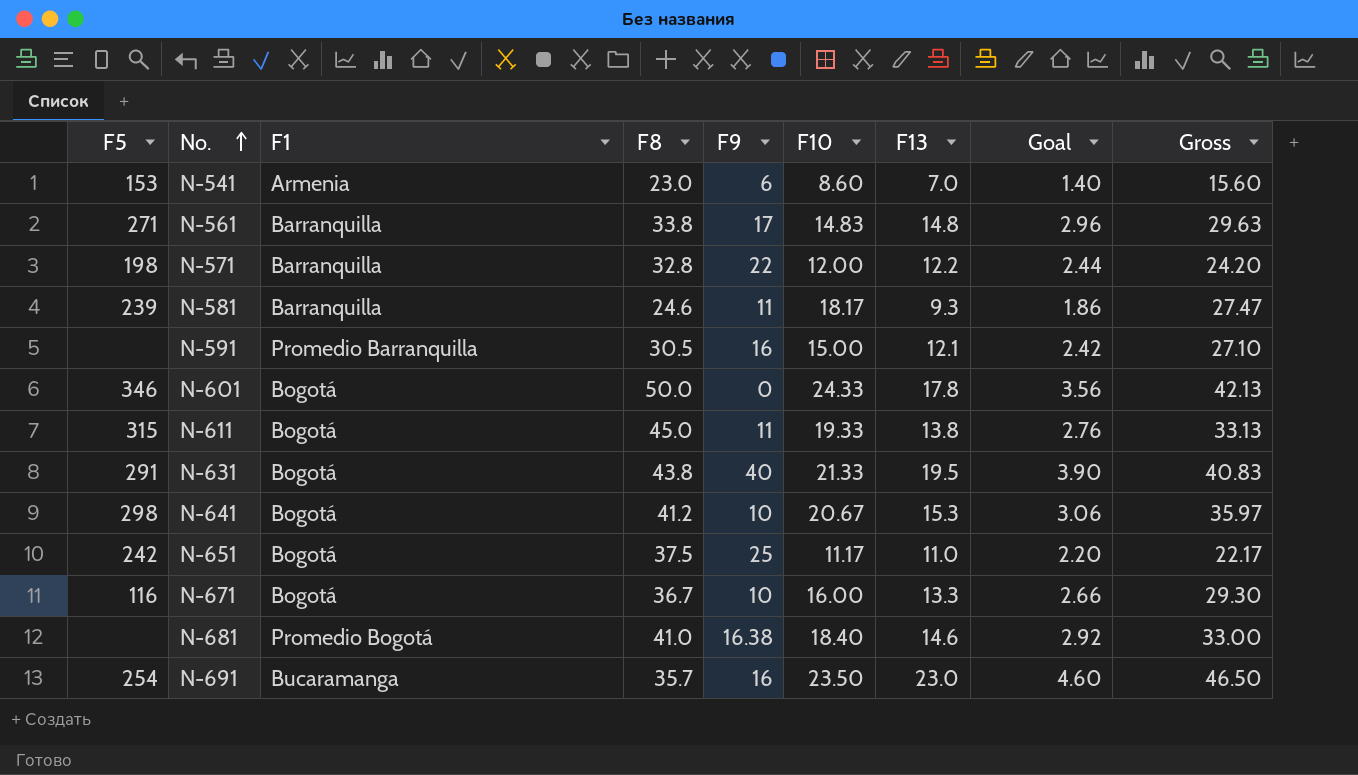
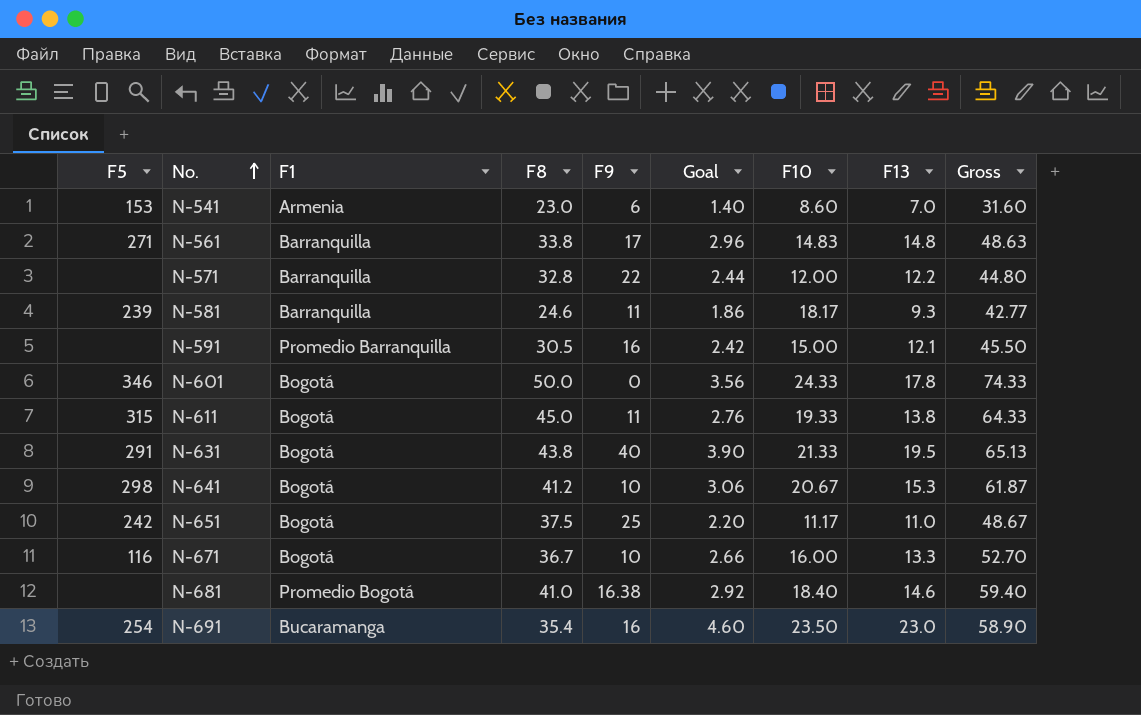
column Goal | position: 8 -> 6
column Gross | formula: [F10] + [F13] -> [F8] + [F10]
N-571 | F5: 198 -> none
N-691 | F8: 35.7 -> 35.4

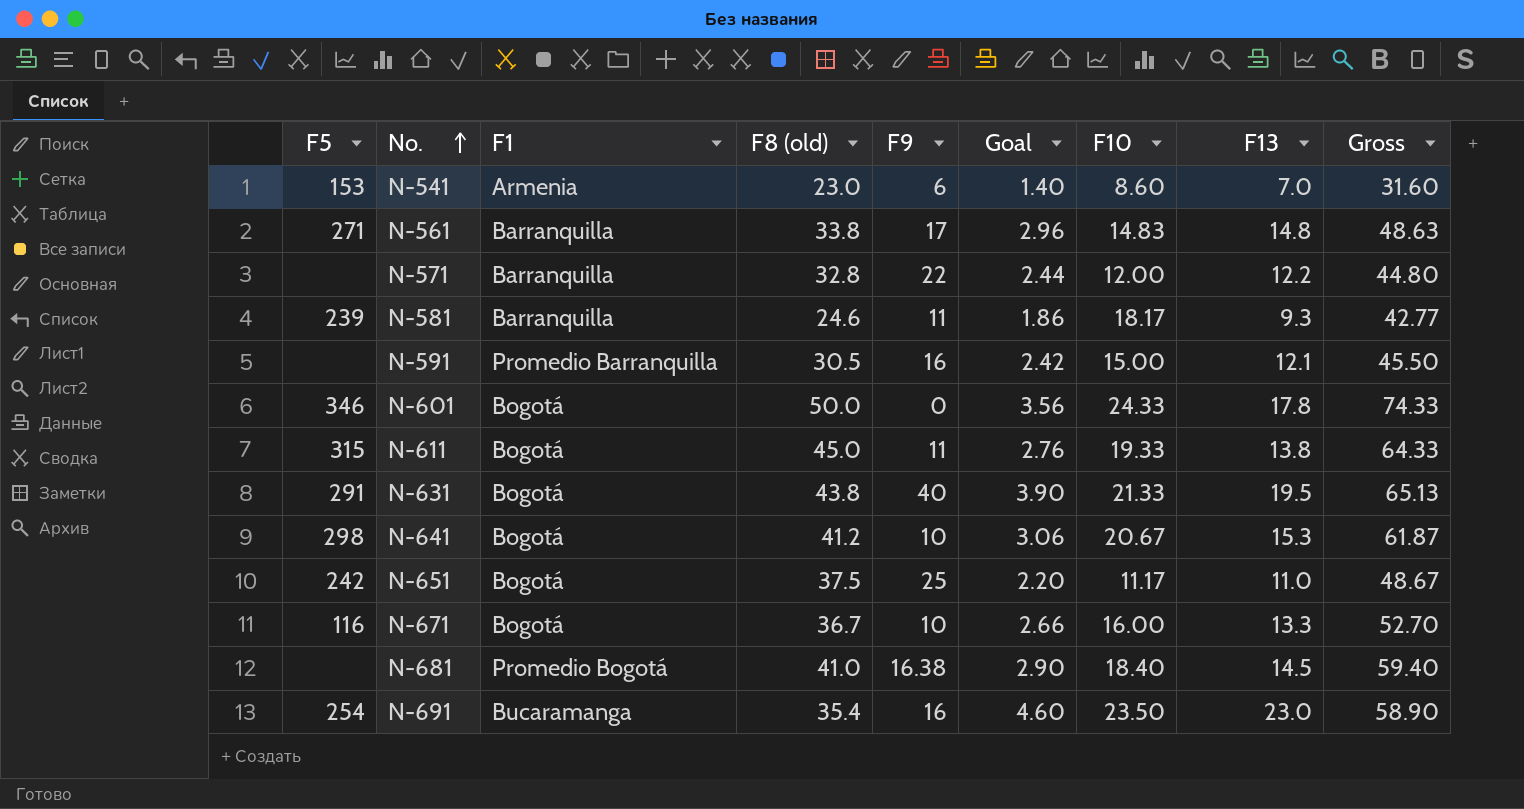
column name: F8 -> F8 (old)
N-681 | Goal: 2.92 -> 2.90
N-681 | F13: 14.6 -> 14.5

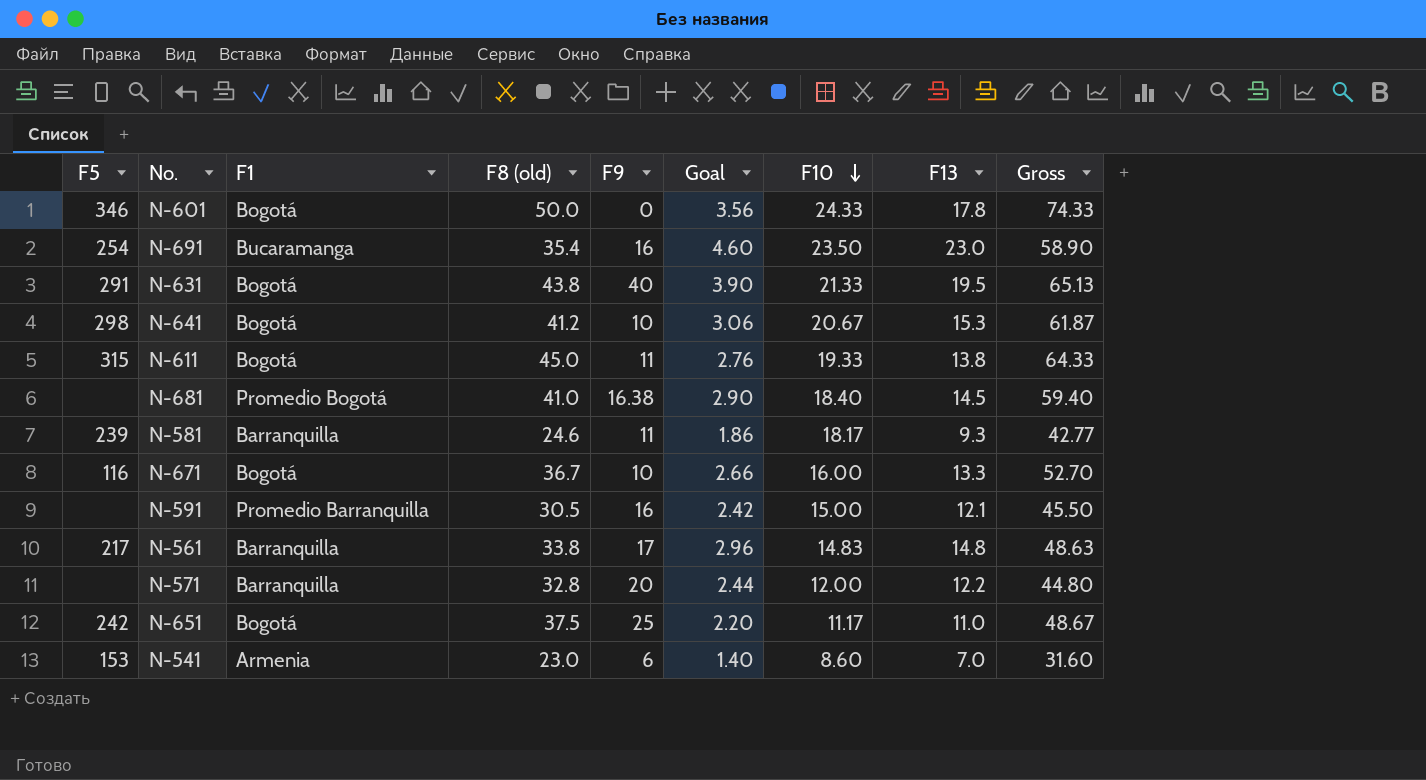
row order: No. ascending -> F10 descending
N-561 | F5: 271 -> 217
N-571 | F9: 22 -> 20

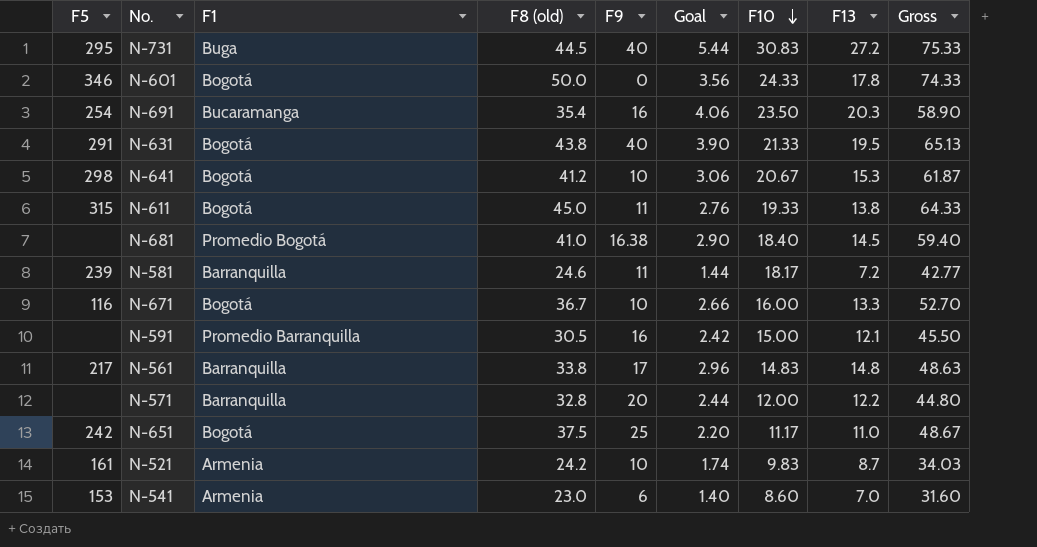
row N-731: none -> 295 | Buga | 44.5 | 40 | 5.44 | 30.83 | 27.2 | 75.33
N-691 | Goal: 4.60 -> 4.06
N-691 | F13: 23.0 -> 20.3
N-581 | Goal: 1.86 -> 1.44
N-581 | F13: 9.3 -> 7.2
row N-521: none -> 161 | Armenia | 24.2 | 10 | 1.74 | 9.83 | 8.7 | 34.03

